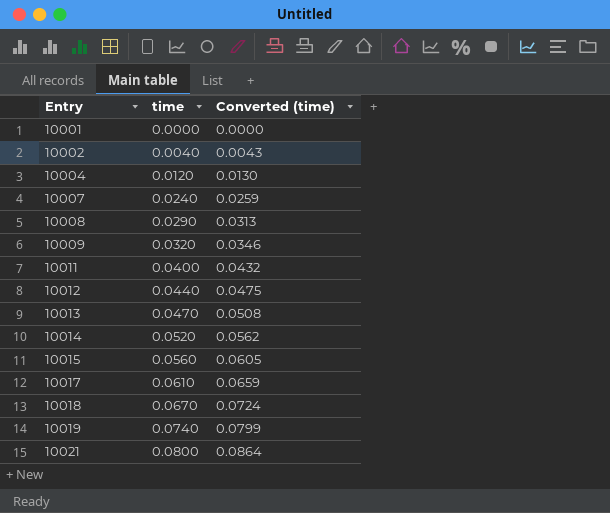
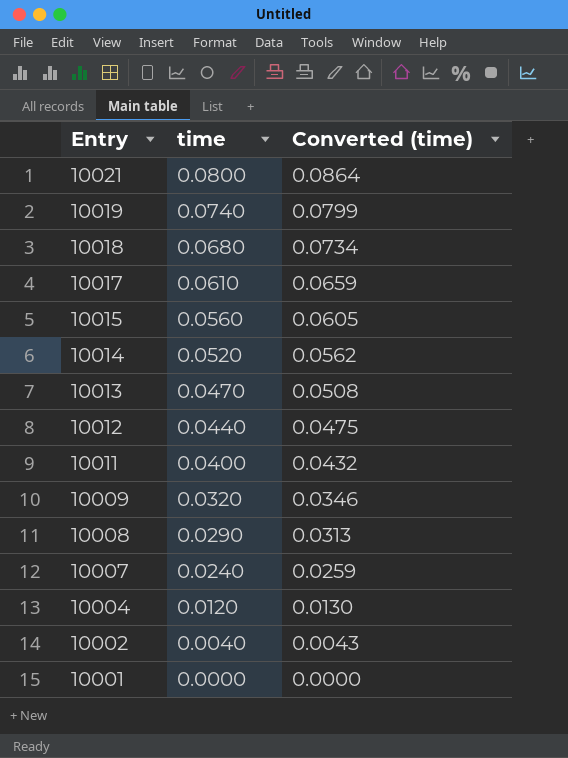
row order: Entry ascending -> Entry descending
10018 | time: 0.0670 -> 0.0680
10018 | Converted (time): 0.0724 -> 0.0734

